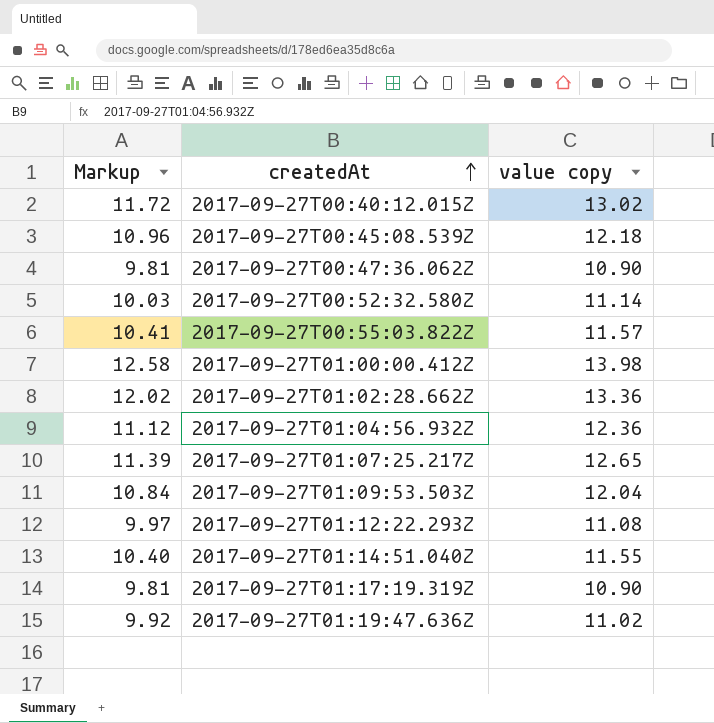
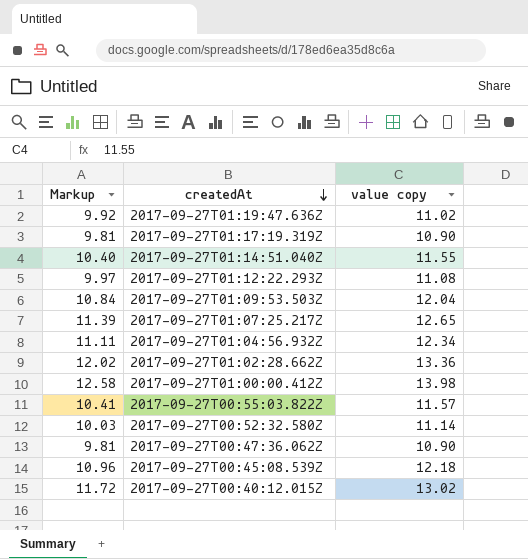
row order: createdAt ascending -> createdAt descending
2017-09-27T01:04:56.932Z | Markup: 11.12 -> 11.11
2017-09-27T01:04:56.932Z | value copy: 12.36 -> 12.34

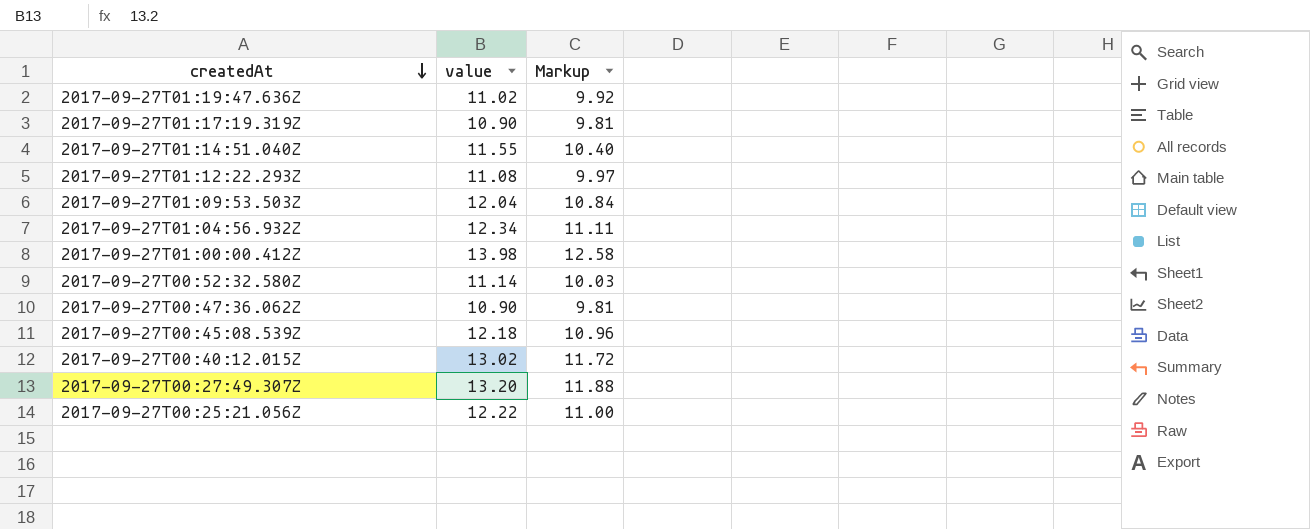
column name: value copy -> value
column Markup | position: 1 -> 3
row 2017-09-27T01:07:25.217Z: 11.39 | 12.65 -> none
row 2017-09-27T01:02:28.662Z: 12.02 | 13.36 -> none
row 2017-09-27T00:55:03.822Z: 10.41 | 11.57 -> none
row 2017-09-27T00:27:49.307Z: none -> 13.20 | 11.88
row 2017-09-27T00:25:21.056Z: none -> 12.22 | 11.00

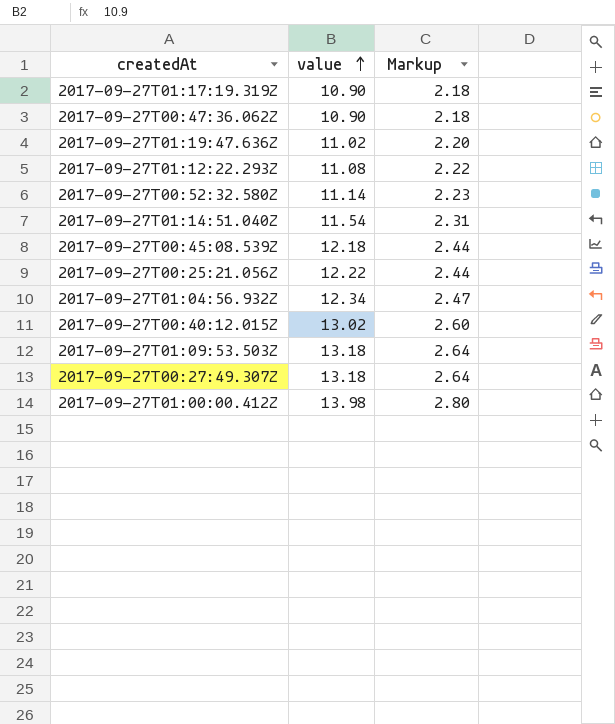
row order: createdAt descending -> value ascending
column Markup | formula: [value] * 0.9 -> [value] * 0.2
2017-09-27T01:14:51.040Z | value: 11.55 -> 11.54
2017-09-27T01:09:53.503Z | value: 12.04 -> 13.18
2017-09-27T00:27:49.307Z | value: 13.20 -> 13.18

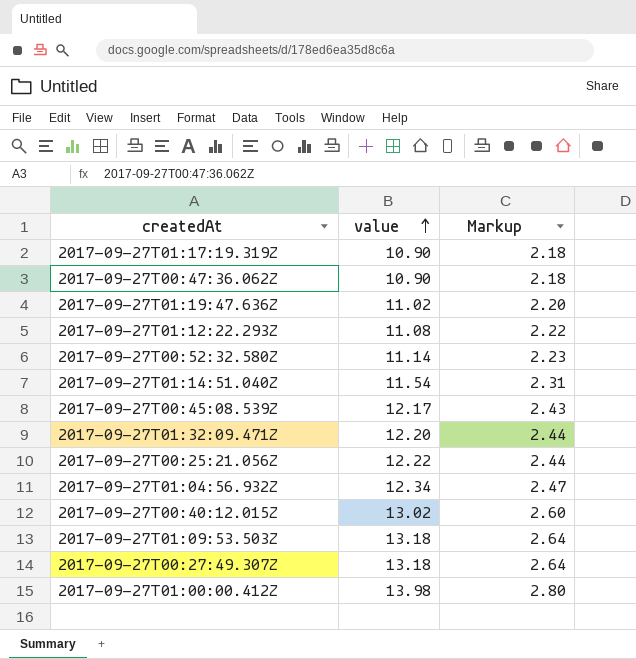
2017-09-27T00:45:08.539Z | value: 12.18 -> 12.17
2017-09-27T00:45:08.539Z | Markup: 2.44 -> 2.43
row 2017-09-27T01:32:09.471Z: none -> 12.20 | 2.44

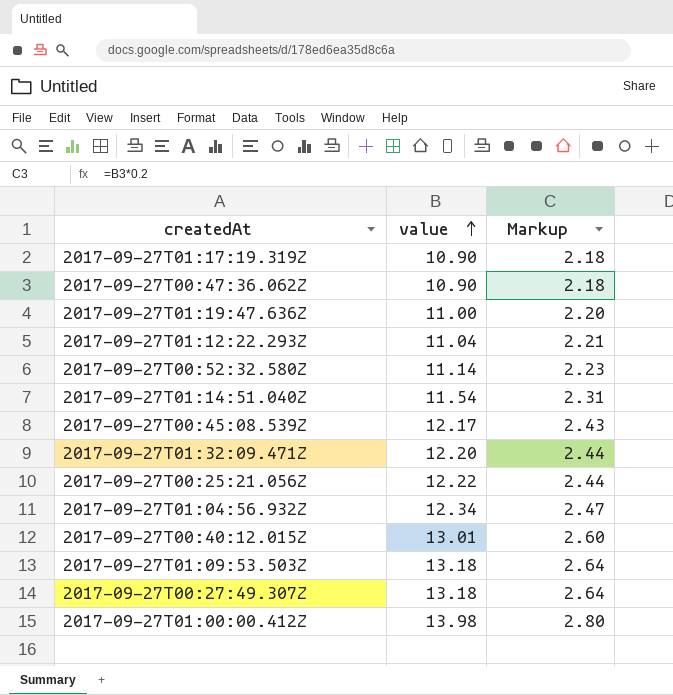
2017-09-27T01:19:47.636Z | value: 11.02 -> 11.00
2017-09-27T01:12:22.293Z | value: 11.08 -> 11.04
2017-09-27T01:12:22.293Z | Markup: 2.22 -> 2.21
2017-09-27T00:40:12.015Z | value: 13.02 -> 13.01

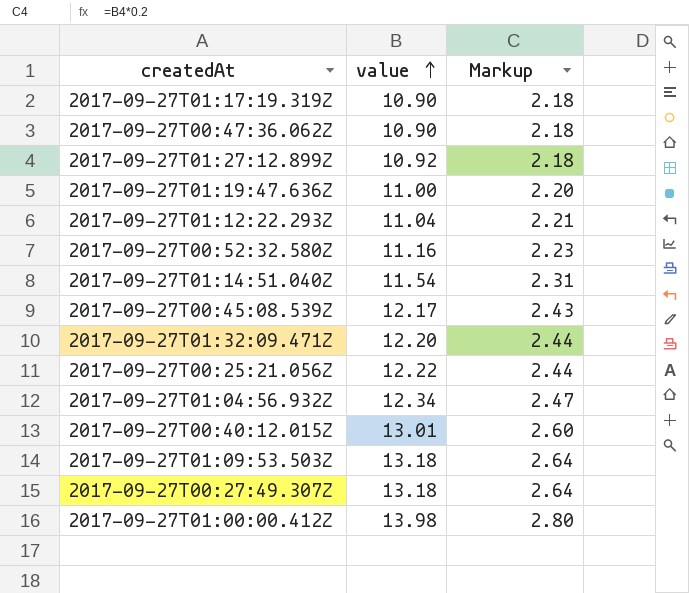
row 2017-09-27T01:27:12.899Z: none -> 10.92 | 2.18
2017-09-27T00:52:32.580Z | value: 11.14 -> 11.16

